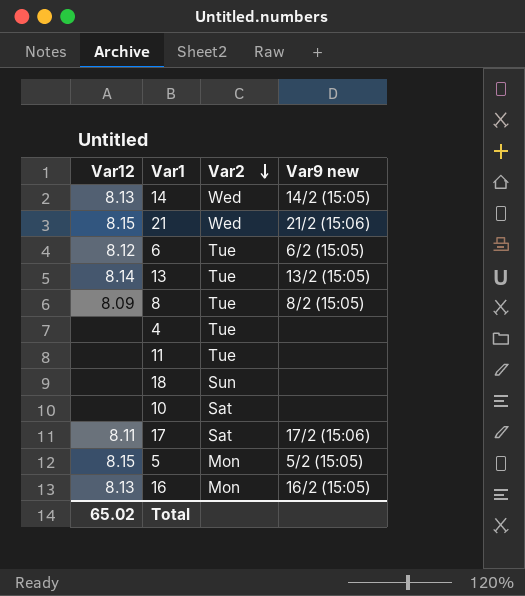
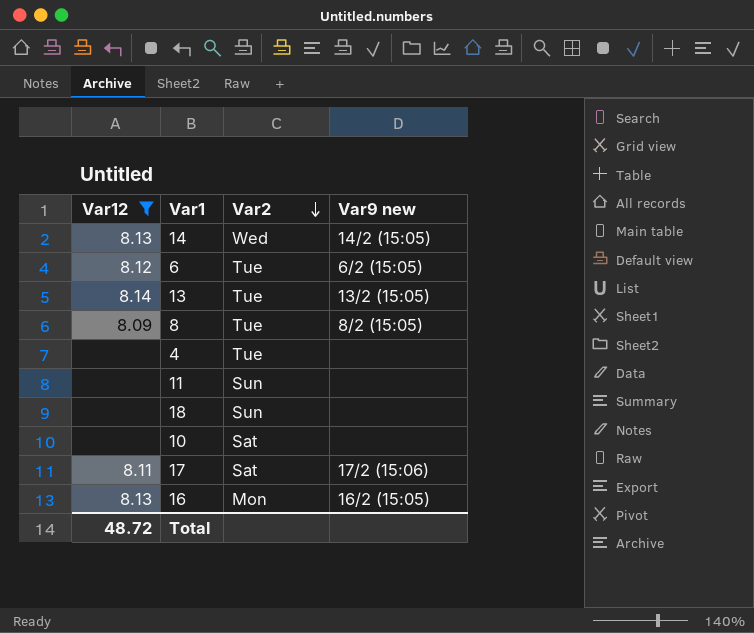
filter: none -> Var12 != 8.15
11 | Var2: Tue -> Sun
Total | Var12: 65.02 -> 48.72

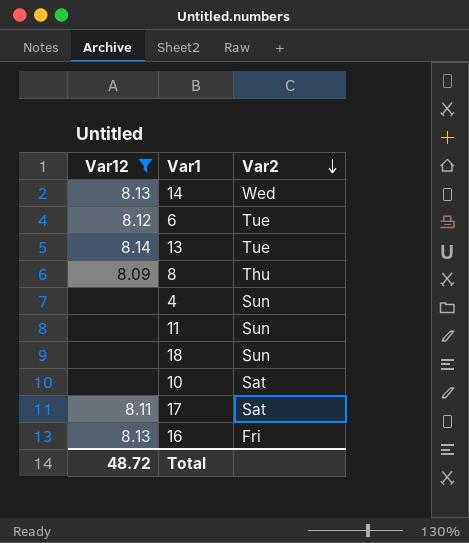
column Var9 new | position: 4 -> none
8 | Var2: Tue -> Thu
4 | Var2: Tue -> Sun
16 | Var2: Mon -> Fri

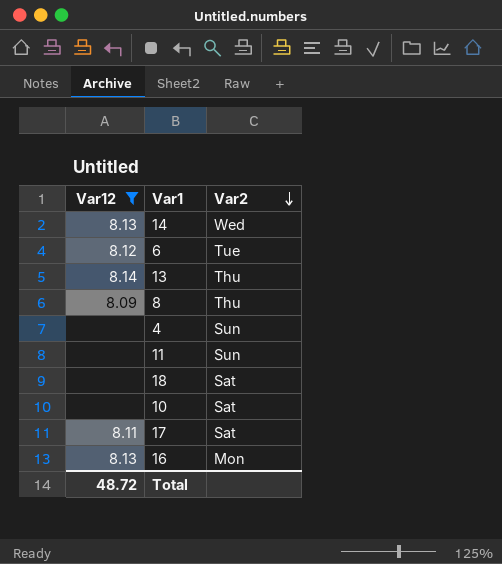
13 | Var2: Tue -> Thu
18 | Var2: Sun -> Sat
16 | Var2: Fri -> Mon

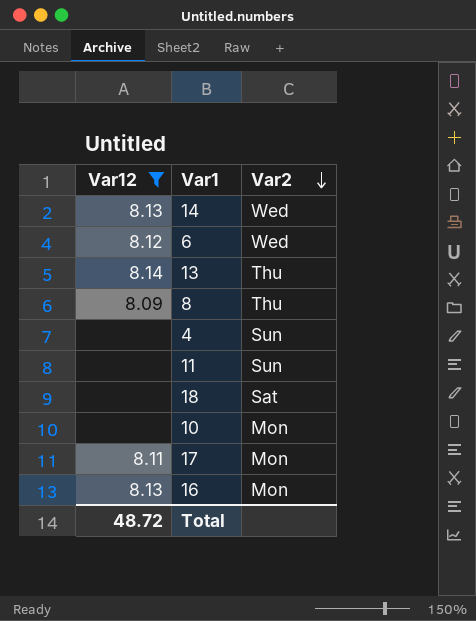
6 | Var2: Tue -> Wed
10 | Var2: Sat -> Mon
17 | Var2: Sat -> Mon

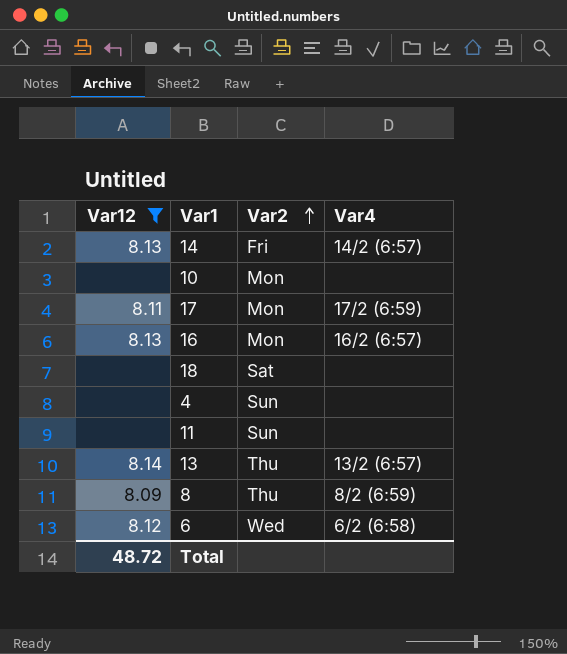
row order: Var2 descending -> Var2 ascending
column Var4 | position: none -> 4
14 | Var2: Wed -> Fri

